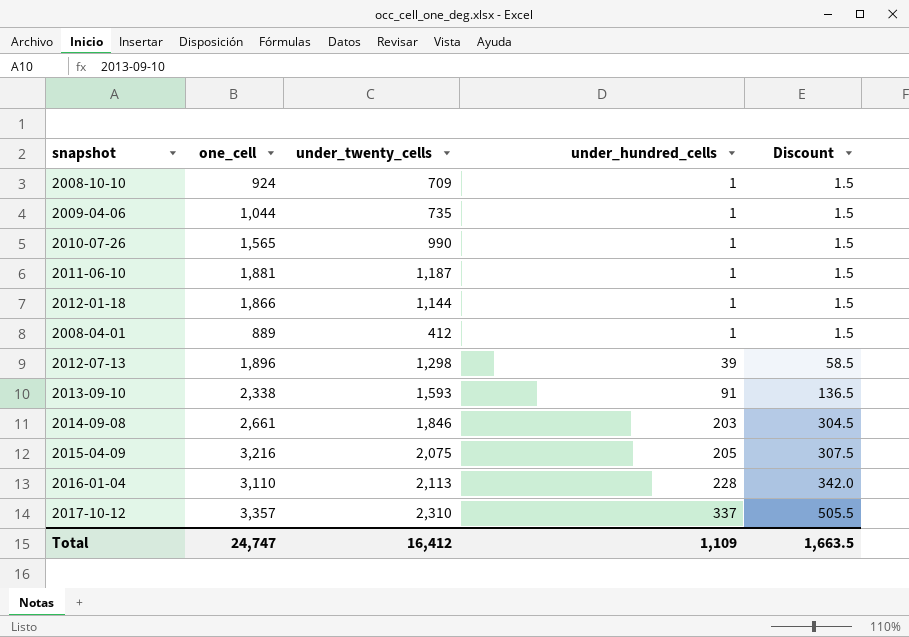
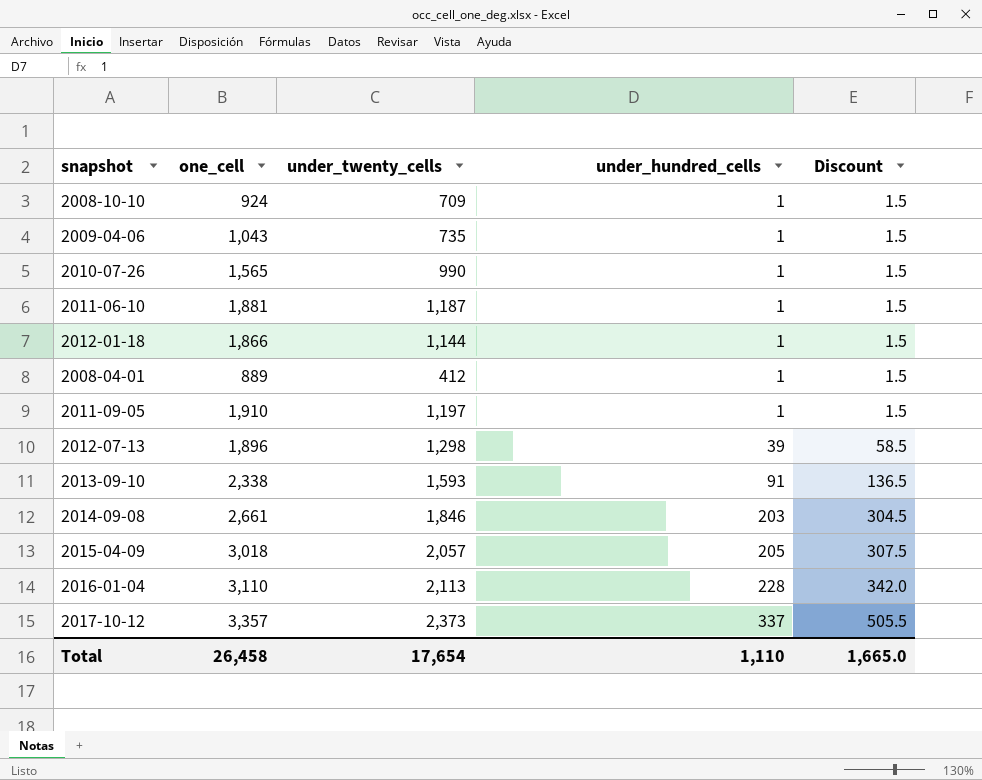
2009-04-06 | one_cell: 1,044 -> 1,043
row 2011-09-05: none -> 1,910 | 1,197 | 1 | 1.5
2015-04-09 | one_cell: 3,216 -> 3,018
2015-04-09 | under_twenty_cells: 2,075 -> 2,057
2017-10-12 | under_twenty_cells: 2,310 -> 2,373
Total | one_cell: 24,747 -> 26,458
Total | under_twenty_cells: 16,412 -> 17,654
Total | under_hundred_cells: 1,109 -> 1,110
Total | Discount: 1,663.5 -> 1,665.0

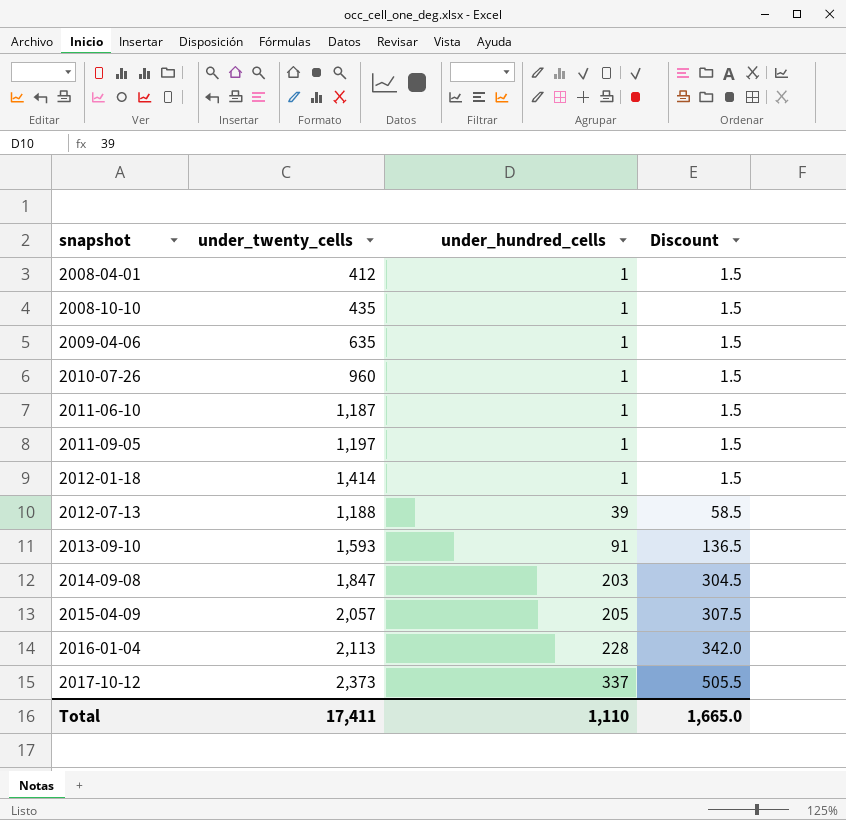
row order: under_hundred_cells ascending -> snapshot ascending
column one_cell | position: 2 -> none
2008-10-10 | under_twenty_cells: 709 -> 435
2009-04-06 | under_twenty_cells: 735 -> 635
2010-07-26 | under_twenty_cells: 990 -> 960
2012-01-18 | under_twenty_cells: 1,144 -> 1,414
2012-07-13 | under_twenty_cells: 1,298 -> 1,188
2014-09-08 | under_twenty_cells: 1,846 -> 1,847
Total | under_twenty_cells: 17,654 -> 17,411

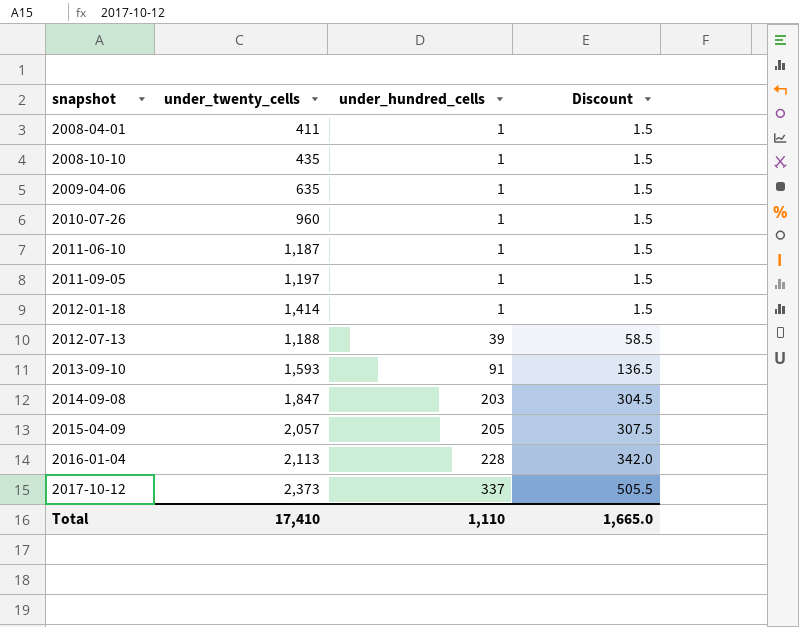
2008-04-01 | under_twenty_cells: 412 -> 411
Total | under_twenty_cells: 17,411 -> 17,410

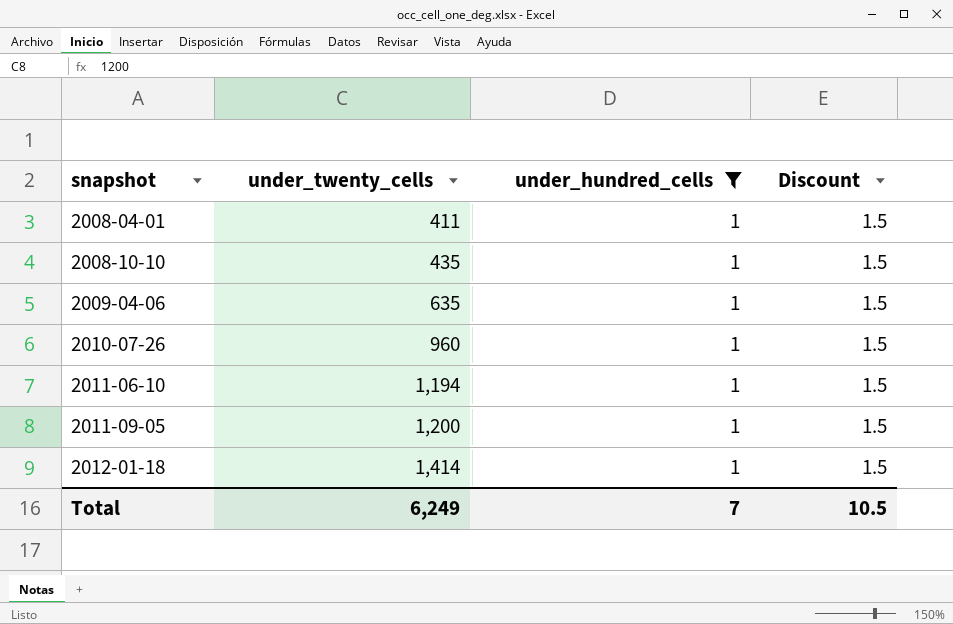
filter: none -> under_hundred_cells = 1
2011-06-10 | under_twenty_cells: 1,187 -> 1,194
2011-09-05 | under_twenty_cells: 1,197 -> 1,200
Total | under_twenty_cells: 17,410 -> 6,249
Total | under_hundred_cells: 1,110 -> 7
Total | Discount: 1,665.0 -> 10.5

